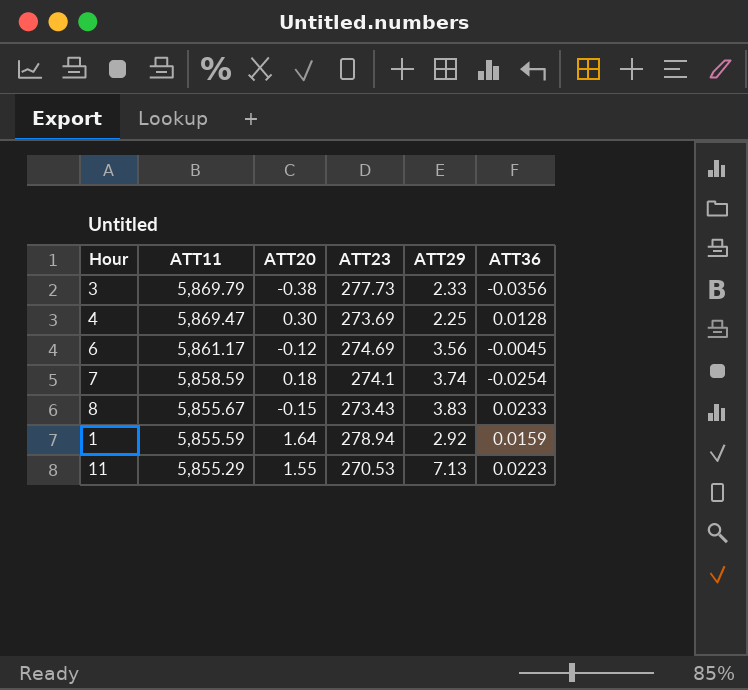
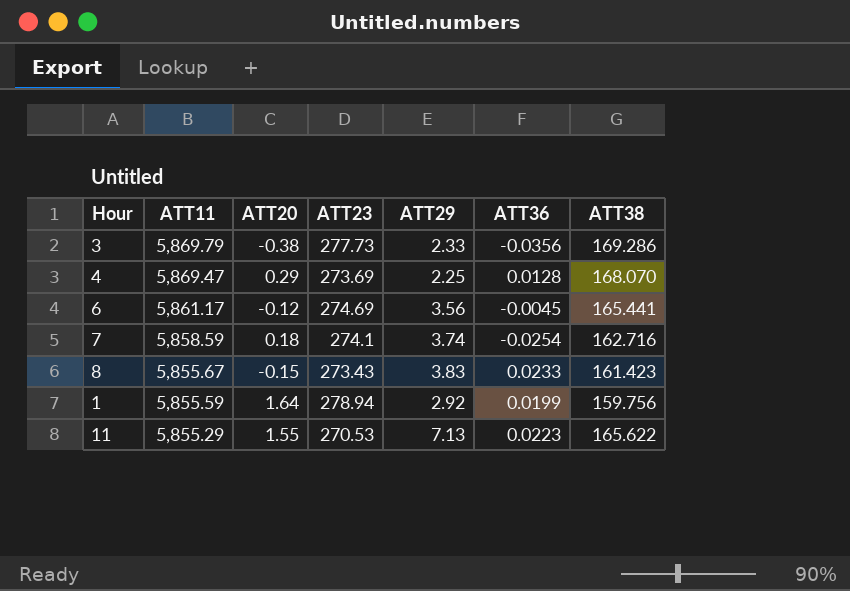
column ATT38 | position: none -> 7
4 | ATT20: 0.30 -> 0.29
1 | ATT36: 0.0159 -> 0.0199

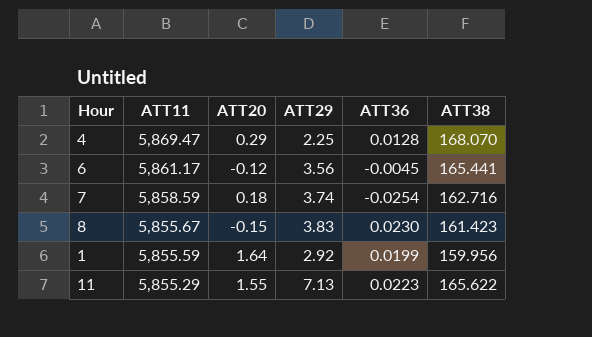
column ATT23 | position: 4 -> none
row 3: 5,869.79 | -0.38 | 277.73 | 2.33 | -0.0356 | 169.286 -> none
8 | ATT36: 0.0233 -> 0.0230
1 | ATT38: 159.756 -> 159.956

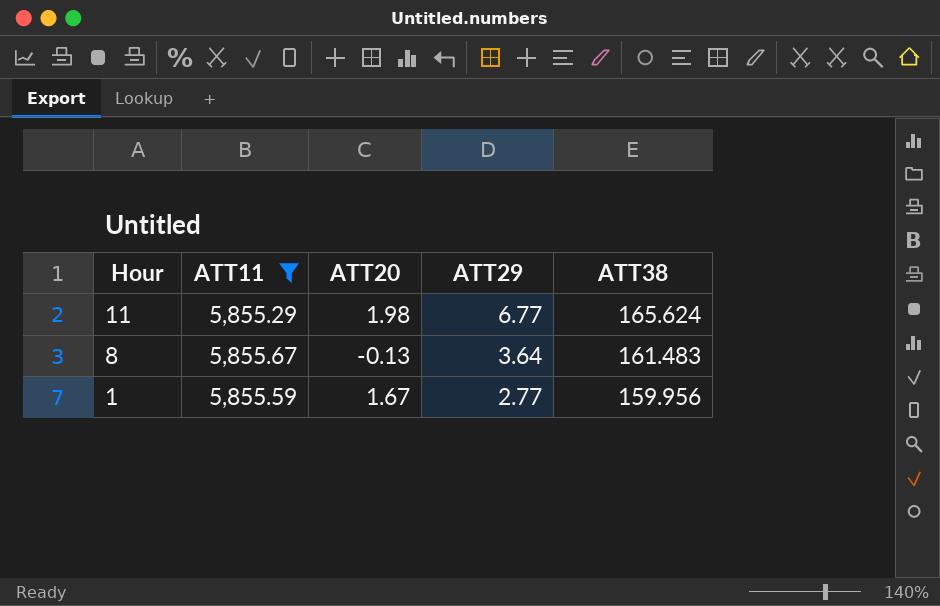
filter: none -> ATT11 <= 5,855.67
row order: ATT11 descending -> Hour descending
column ATT36 | position: 5 -> none
11 | ATT20: 1.55 -> 1.98
11 | ATT29: 7.13 -> 6.77
11 | ATT38: 165.622 -> 165.624
8 | ATT20: -0.15 -> -0.13
8 | ATT29: 3.83 -> 3.64
8 | ATT38: 161.423 -> 161.483
1 | ATT20: 1.64 -> 1.67
1 | ATT29: 2.92 -> 2.77

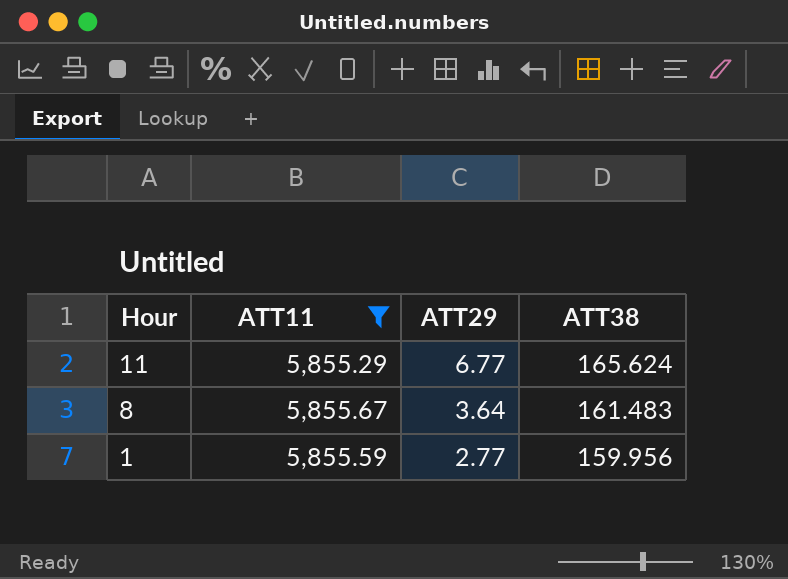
column ATT20 | position: 3 -> none

